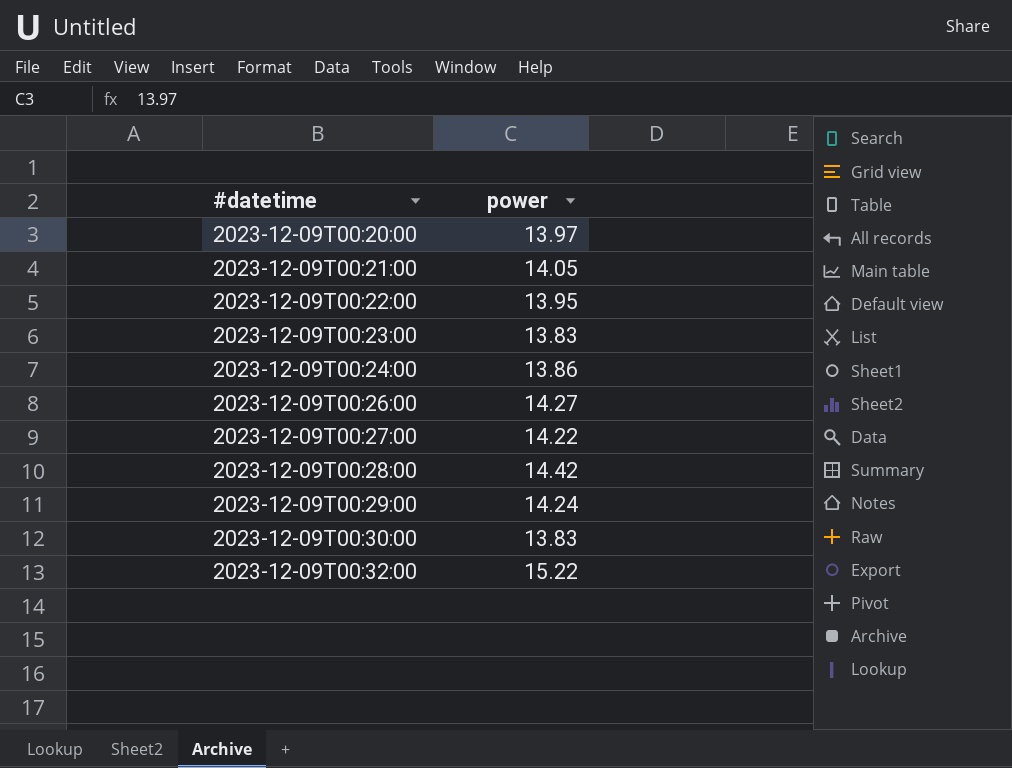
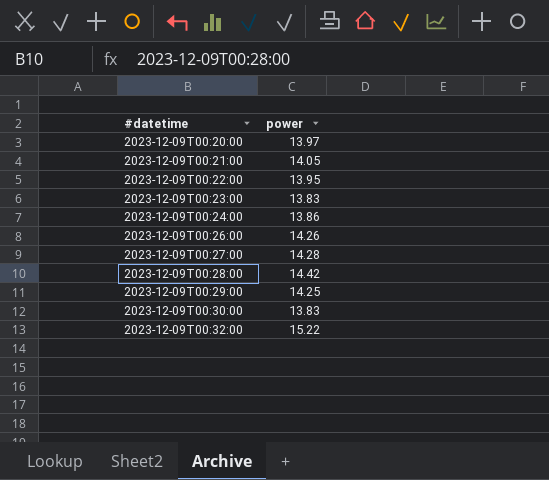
2023-12-09T00:26:00 | power: 14.27 -> 14.26
2023-12-09T00:27:00 | power: 14.22 -> 14.28
2023-12-09T00:29:00 | power: 14.24 -> 14.25

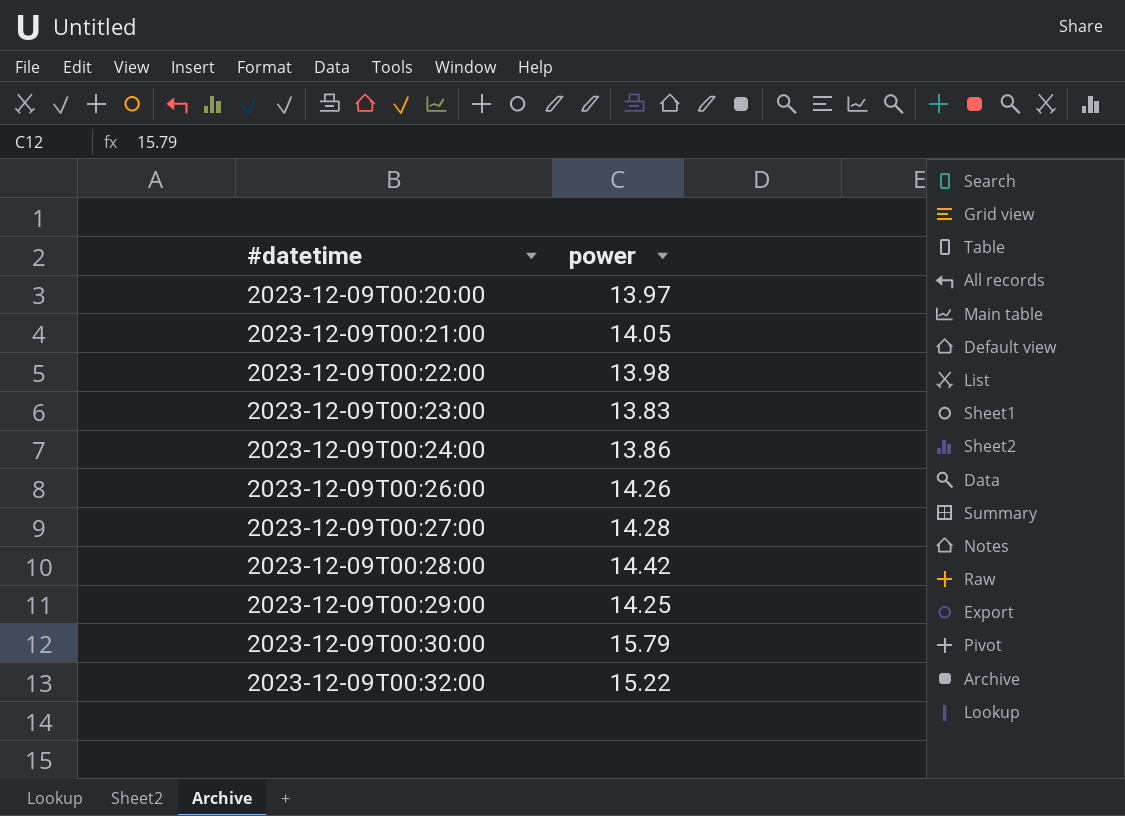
2023-12-09T00:22:00 | power: 13.95 -> 13.98
2023-12-09T00:30:00 | power: 13.83 -> 15.79

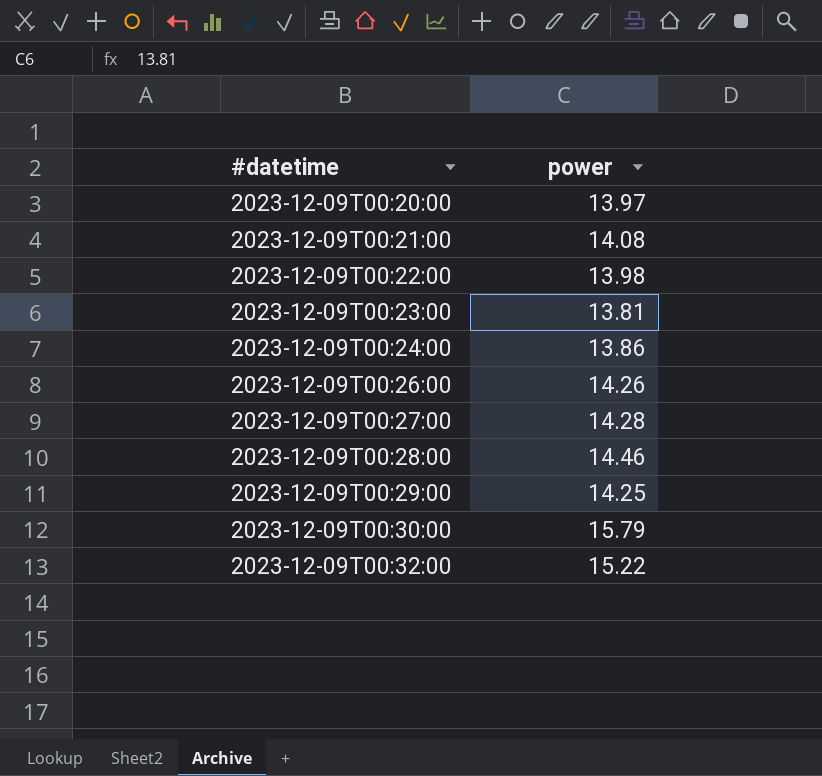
2023-12-09T00:21:00 | power: 14.05 -> 14.08
2023-12-09T00:23:00 | power: 13.83 -> 13.81
2023-12-09T00:28:00 | power: 14.42 -> 14.46

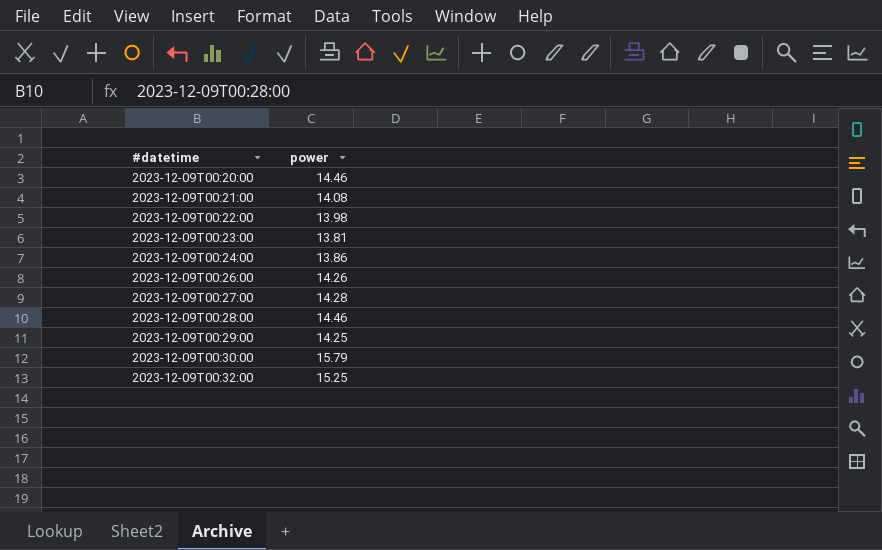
2023-12-09T00:20:00 | power: 13.97 -> 14.46
2023-12-09T00:32:00 | power: 15.22 -> 15.25

